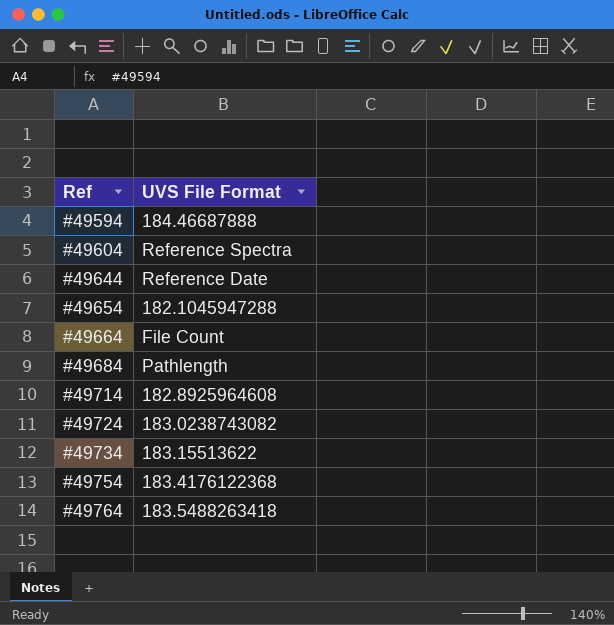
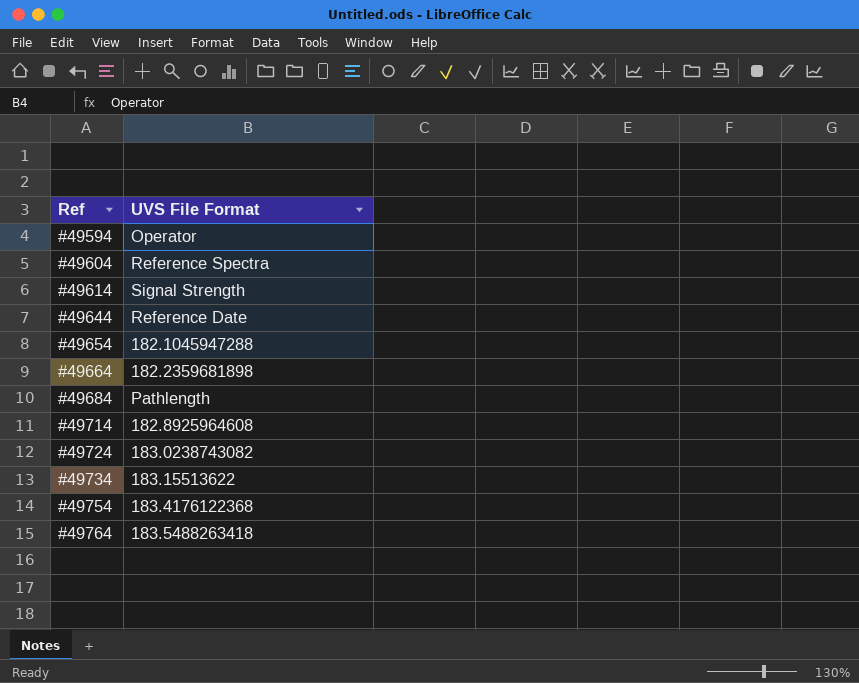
#49594 | UVS File Format: 184.46687888 -> Operator
row #49614: none -> Signal Strength
#49664 | UVS File Format: File Count -> 182.2359681898

